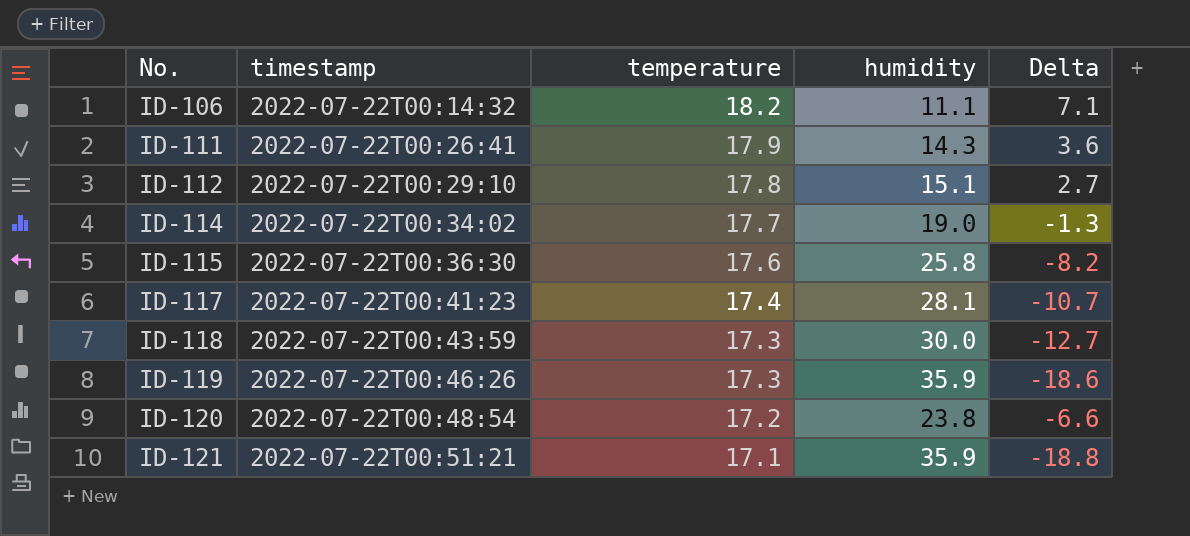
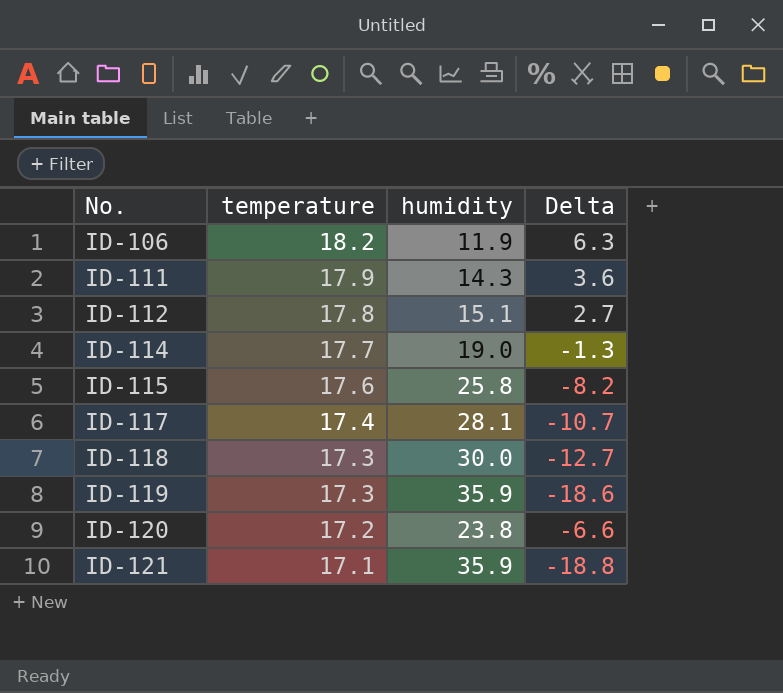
column timestamp | position: 2 -> none
ID-106 | humidity: 11.1 -> 11.9
ID-106 | Delta: 7.1 -> 6.3

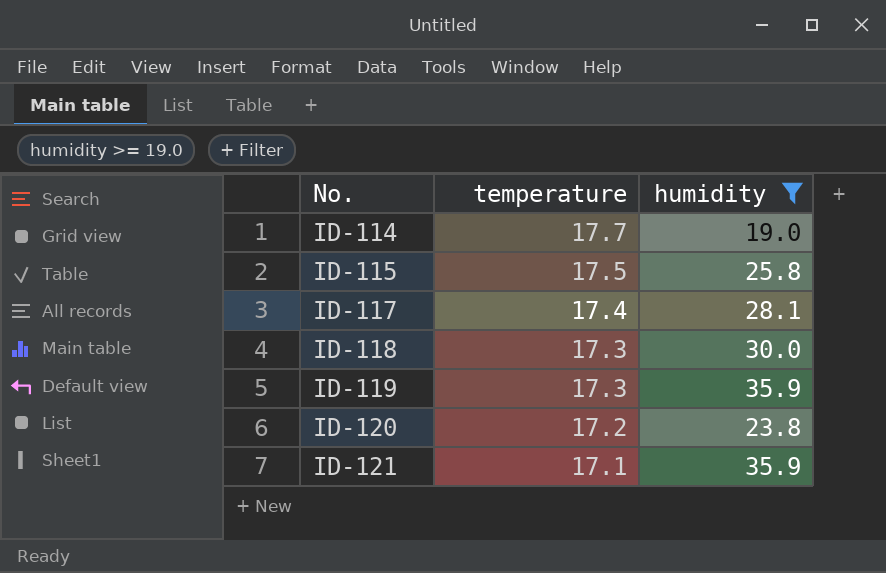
filter: none -> humidity >= 19.0
column Delta | formula: [temperature] - [humidity] -> none
ID-115 | temperature: 17.6 -> 17.5

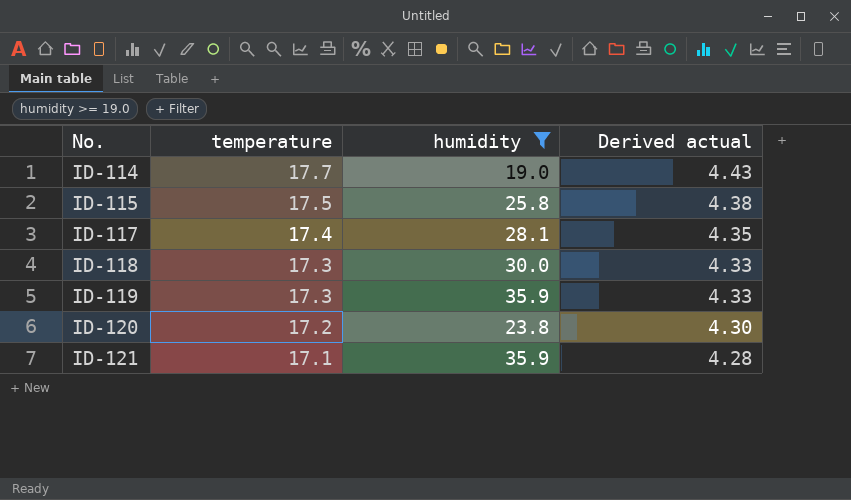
column Derived actual | formula: none -> [temperature] * 0.25

